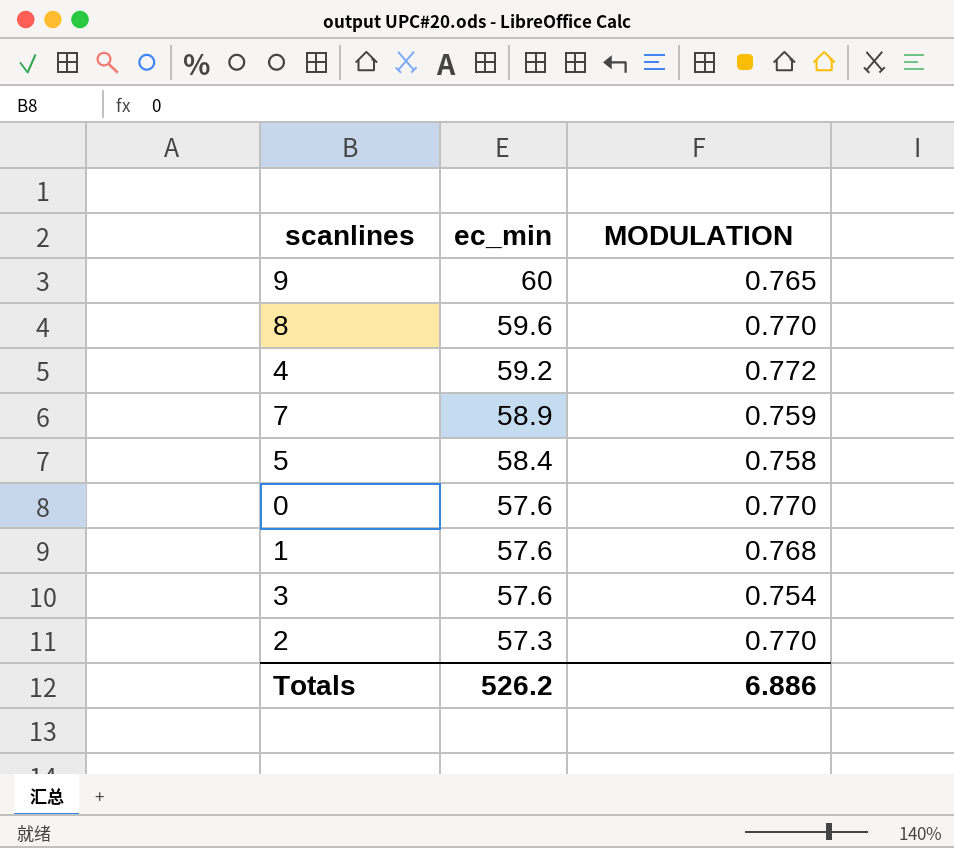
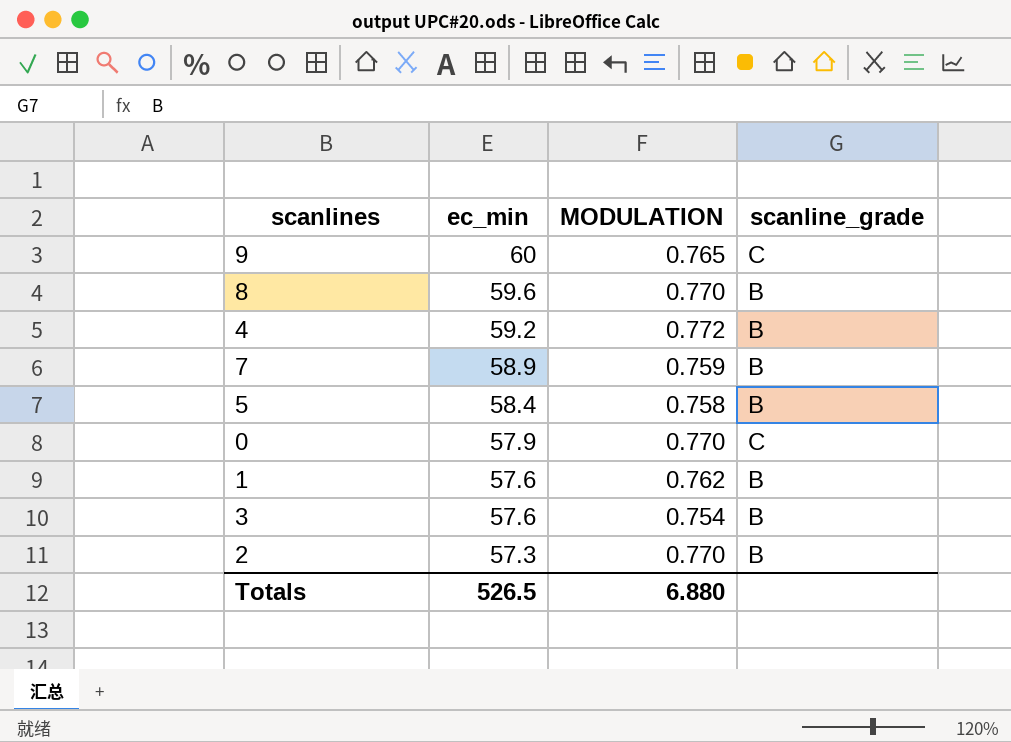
column scanline_grade | position: none -> 4
0 | ec_min: 57.6 -> 57.9
1 | MODULATION: 0.768 -> 0.762
Totals | ec_min: 526.2 -> 526.5
Totals | MODULATION: 6.886 -> 6.880

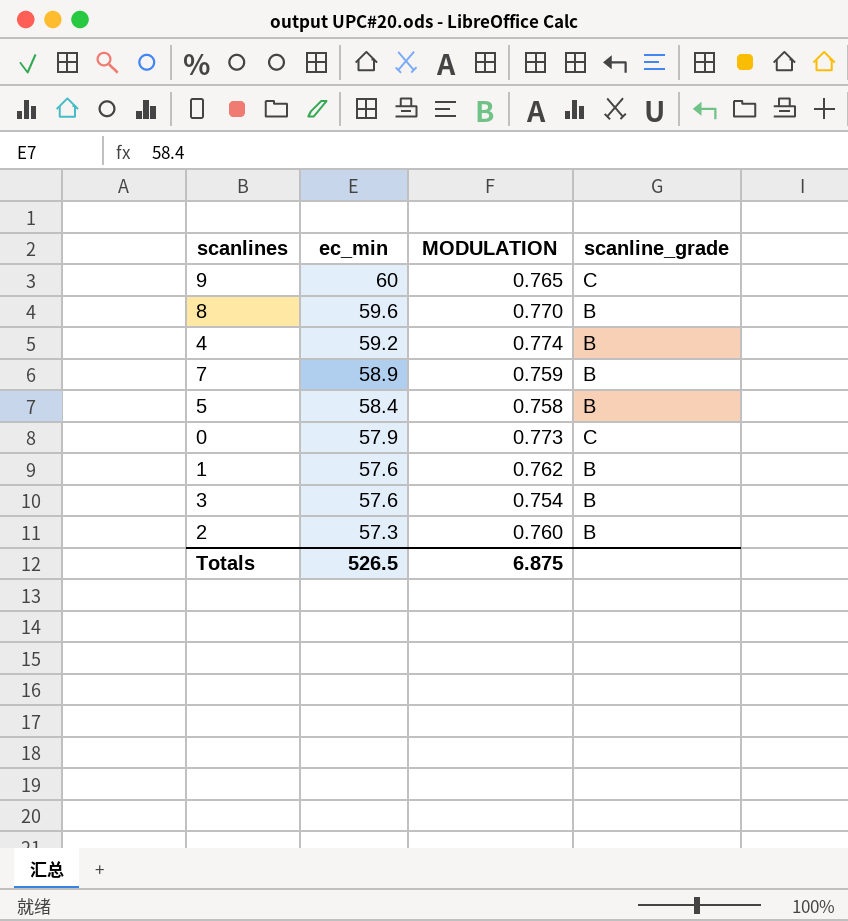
4 | MODULATION: 0.772 -> 0.774
0 | MODULATION: 0.770 -> 0.773
2 | MODULATION: 0.770 -> 0.760
Totals | MODULATION: 6.880 -> 6.875

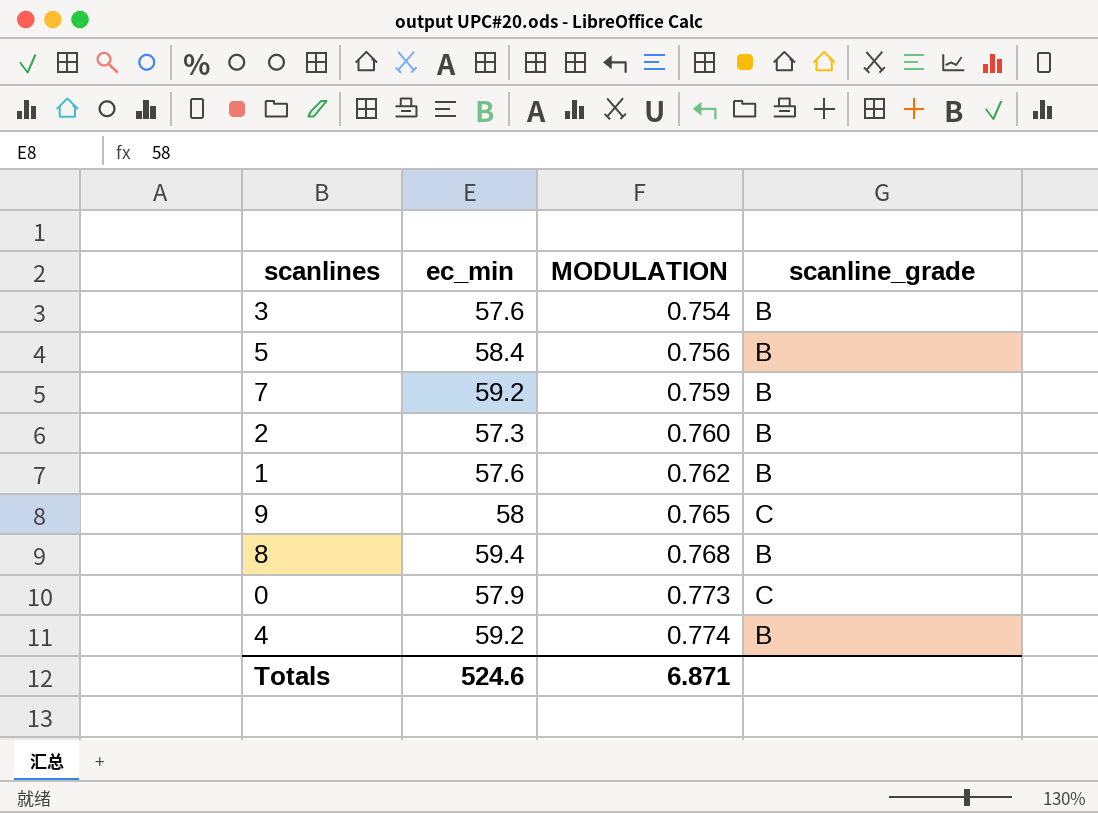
row order: ec_min descending -> MODULATION ascending
5 | MODULATION: 0.758 -> 0.756
7 | ec_min: 58.9 -> 59.2
9 | ec_min: 60 -> 58
8 | ec_min: 59.6 -> 59.4
8 | MODULATION: 0.770 -> 0.768
Totals | ec_min: 526.5 -> 524.6
Totals | MODULATION: 6.875 -> 6.871

